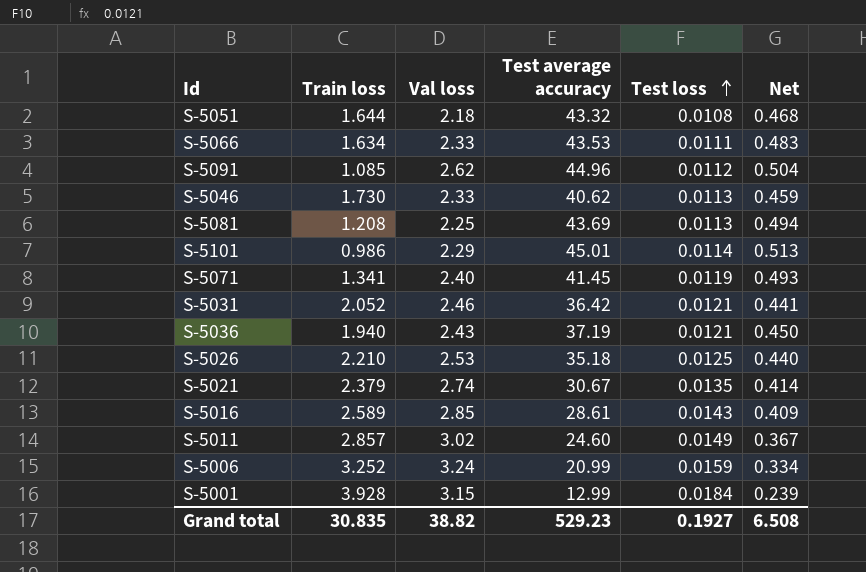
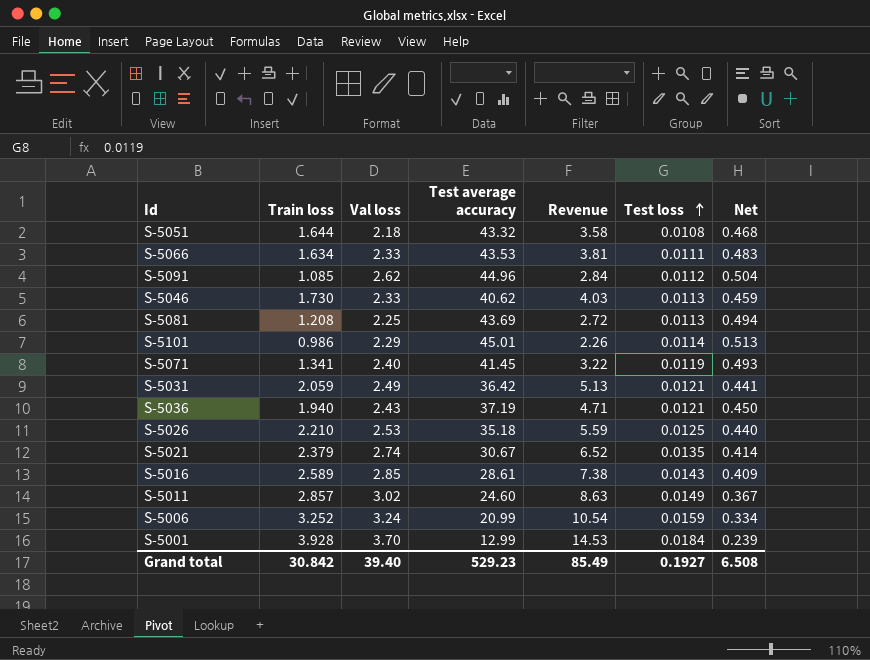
column Revenue | formula: none -> [Train loss] * [Val loss]
S-5031 | Train loss: 2.052 -> 2.059
S-5031 | Val loss: 2.46 -> 2.49
S-5001 | Val loss: 3.15 -> 3.70
Grand total | Train loss: 30.835 -> 30.842
Grand total | Val loss: 38.82 -> 39.40

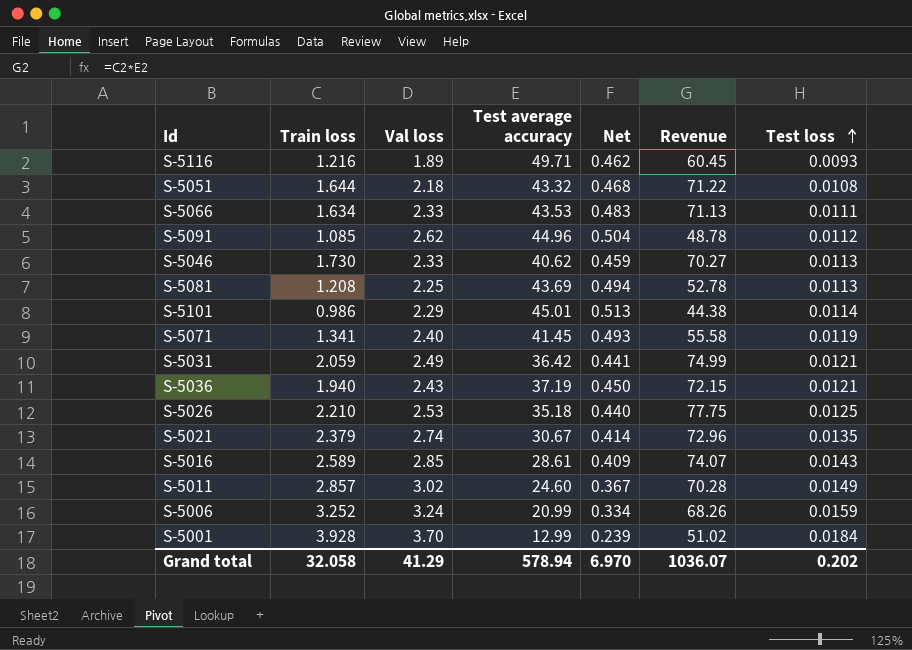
column Net | position: 7 -> 5
column Revenue | formula: [Train loss] * [Val loss] -> [Train loss] * [Test average accuracy]
row S-5116: none -> 1.216 | 1.89 | 49.71 | 0.462 | 60.45 | 0.0093
Grand total | Train loss: 30.842 -> 32.058
Grand total | Val loss: 39.40 -> 41.29
Grand total | Test average accuracy: 529.23 -> 578.94
Grand total | Net: 6.508 -> 6.970
Grand total | Revenue: 85.49 -> 1036.07
Grand total | Test loss: 0.1927 -> 0.202

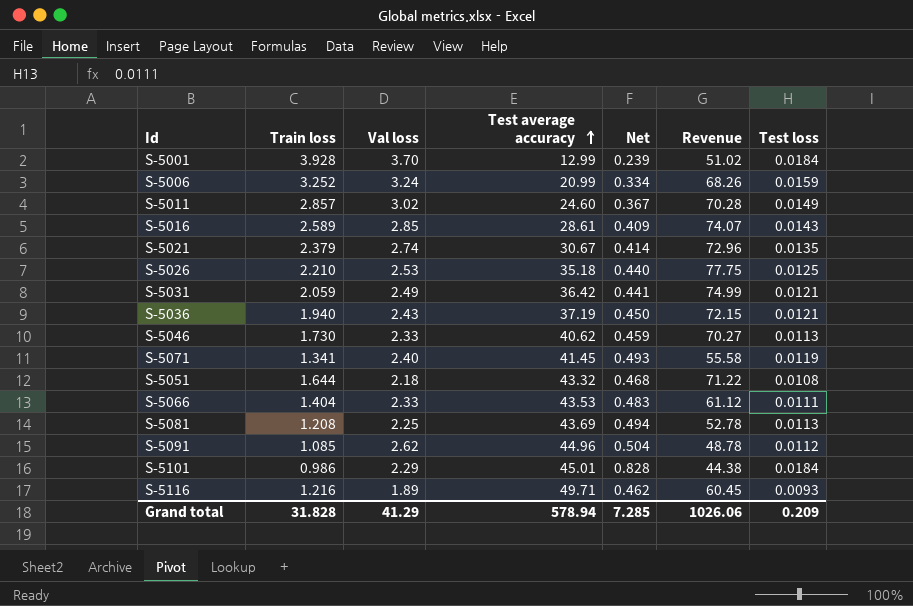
row order: Test loss ascending -> Test average accuracy ascending
S-5066 | Train loss: 1.634 -> 1.404
S-5066 | Revenue: 71.13 -> 61.12
S-5101 | Net: 0.513 -> 0.828
S-5101 | Test loss: 0.0114 -> 0.0184
Grand total | Train loss: 32.058 -> 31.828
Grand total | Net: 6.970 -> 7.285
Grand total | Revenue: 1036.07 -> 1026.06
Grand total | Test loss: 0.202 -> 0.209

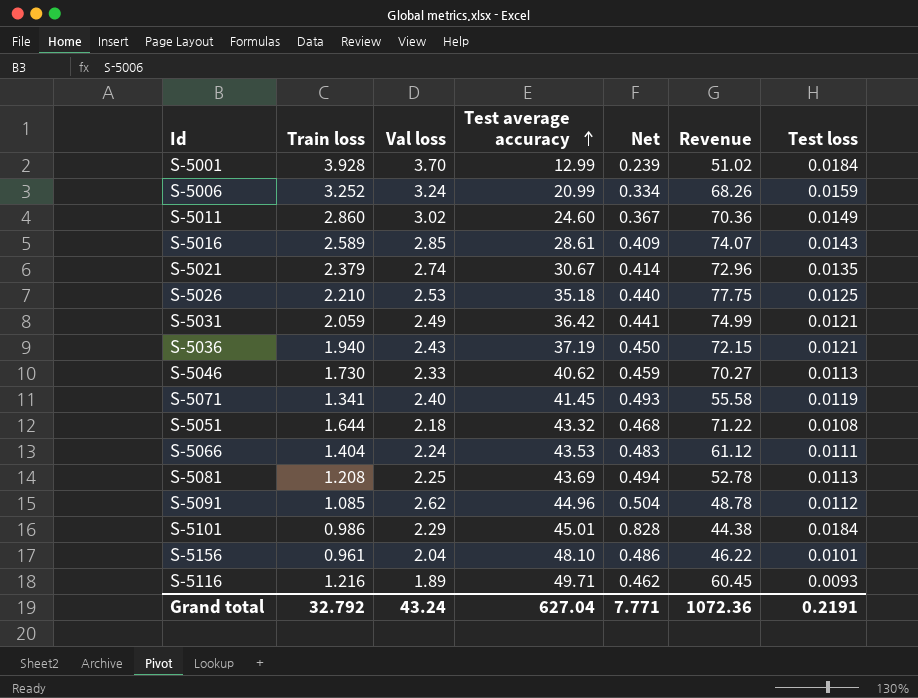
S-5011 | Train loss: 2.857 -> 2.860
S-5011 | Revenue: 70.28 -> 70.36
S-5066 | Val loss: 2.33 -> 2.24
row S-5156: none -> 0.961 | 2.04 | 48.10 | 0.486 | 46.22 | 0.0101
Grand total | Train loss: 31.828 -> 32.792
Grand total | Val loss: 41.29 -> 43.24
Grand total | Test average accuracy: 578.94 -> 627.04
Grand total | Net: 7.285 -> 7.771
Grand total | Revenue: 1026.06 -> 1072.36
Grand total | Test loss: 0.209 -> 0.2191

